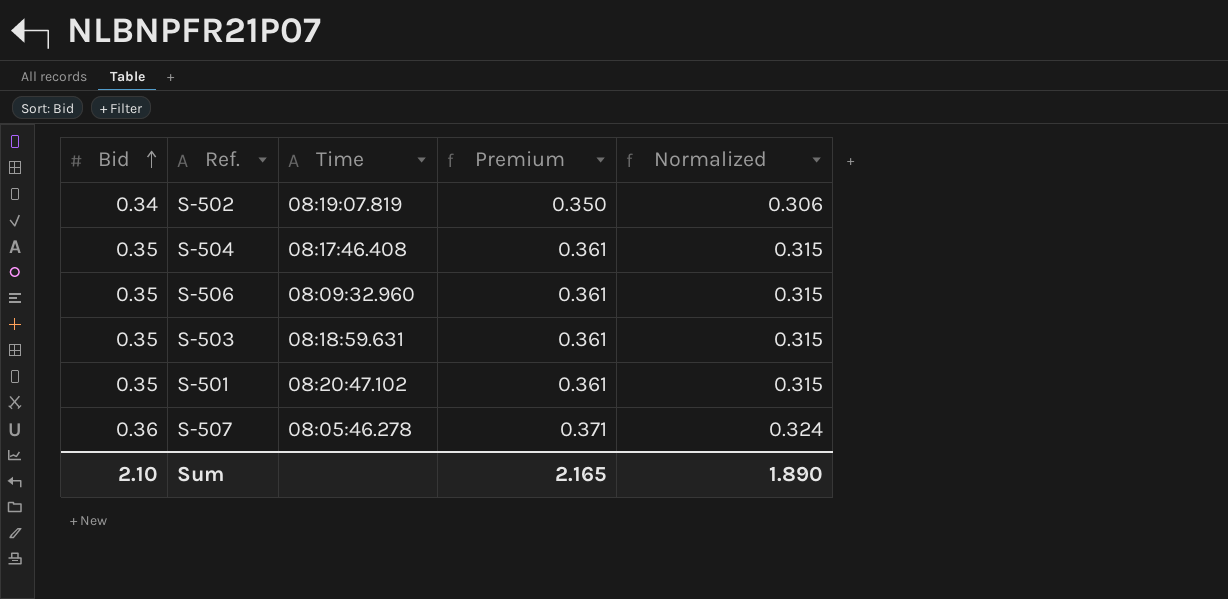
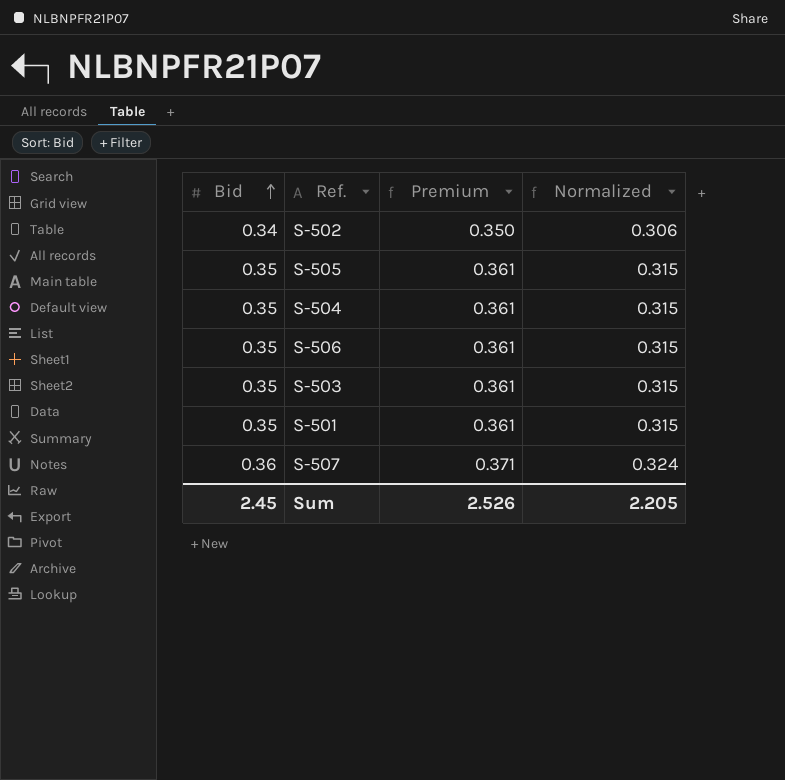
column Time | position: 3 -> none
row S-505: none -> 0.35 | 0.361 | 0.315
Sum | Bid: 2.10 -> 2.45
Sum | Premium: 2.165 -> 2.526
Sum | Normalized: 1.890 -> 2.205

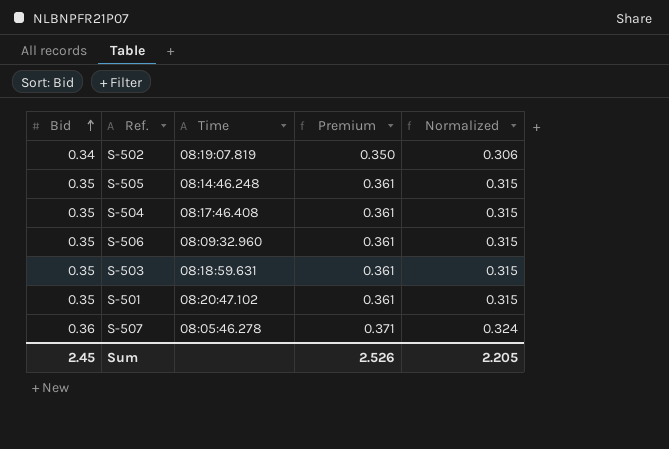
column Time | position: none -> 3

